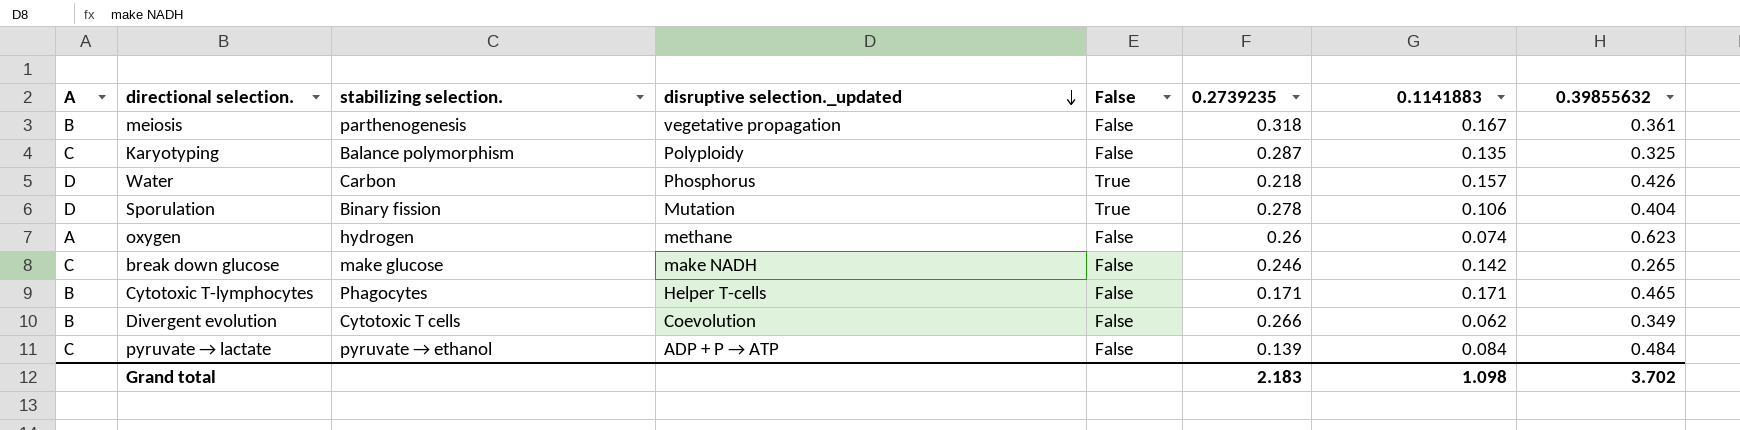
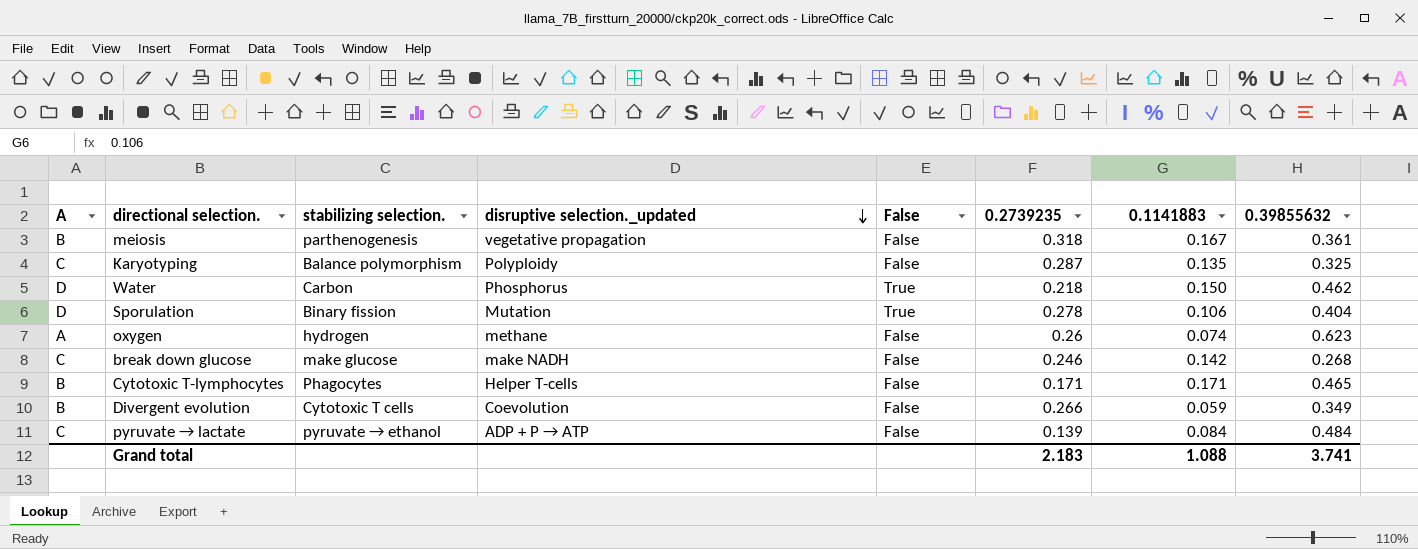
Water | 0.1141883: 0.157 -> 0.150
Water | 0.39855632: 0.426 -> 0.462
break down glucose | 0.39855632: 0.265 -> 0.268
Divergent evolution | 0.1141883: 0.062 -> 0.059
Grand total | 0.1141883: 1.098 -> 1.088
Grand total | 0.39855632: 3.702 -> 3.741

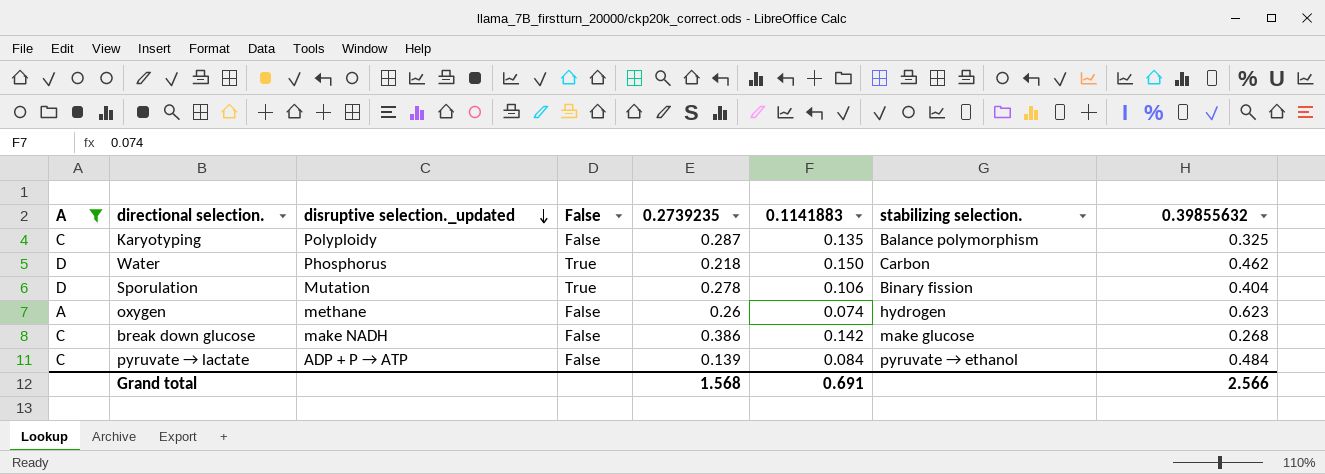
filter: none -> A != B
column stabilizing selection. | position: 3 -> 7
break down glucose | 0.2739235: 0.246 -> 0.386
Grand total | 0.2739235: 2.183 -> 1.568
Grand total | 0.1141883: 1.088 -> 0.691
Grand total | 0.39855632: 3.741 -> 2.566

